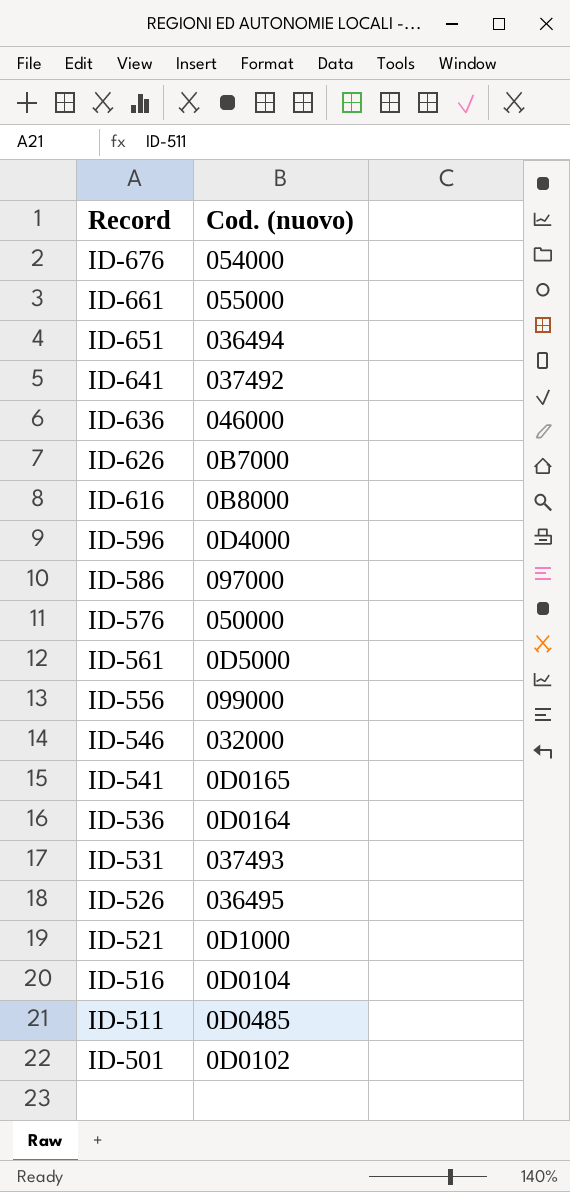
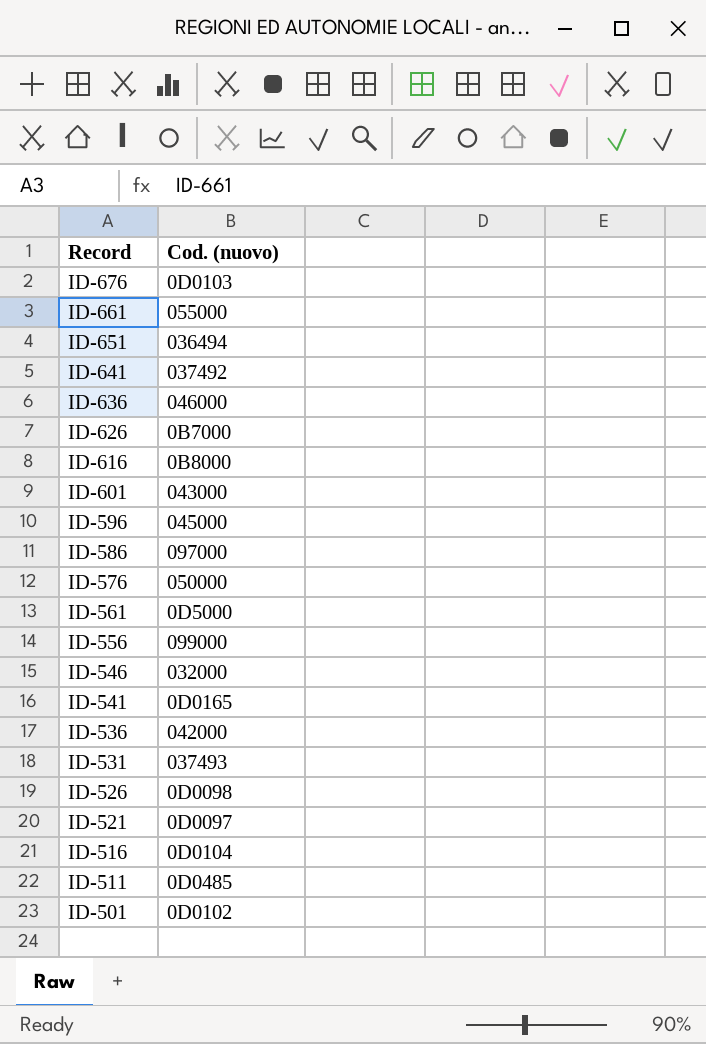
ID-676 | Cod. (nuovo): 054000 -> 0D0103
row ID-601: none -> 043000
ID-596 | Cod. (nuovo): 0D4000 -> 045000
ID-536 | Cod. (nuovo): 0D0164 -> 042000
ID-526 | Cod. (nuovo): 036495 -> 0D0098
ID-521 | Cod. (nuovo): 0D1000 -> 0D0097

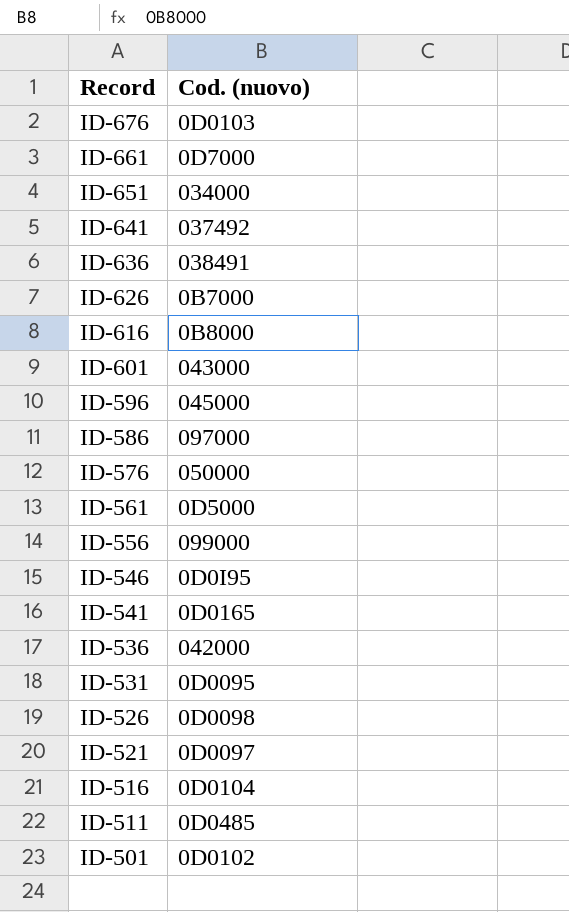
ID-661 | Cod. (nuovo): 055000 -> 0D7000
ID-651 | Cod. (nuovo): 036494 -> 034000
ID-636 | Cod. (nuovo): 046000 -> 038491
ID-546 | Cod. (nuovo): 032000 -> 0D0I95
ID-531 | Cod. (nuovo): 037493 -> 0D0095

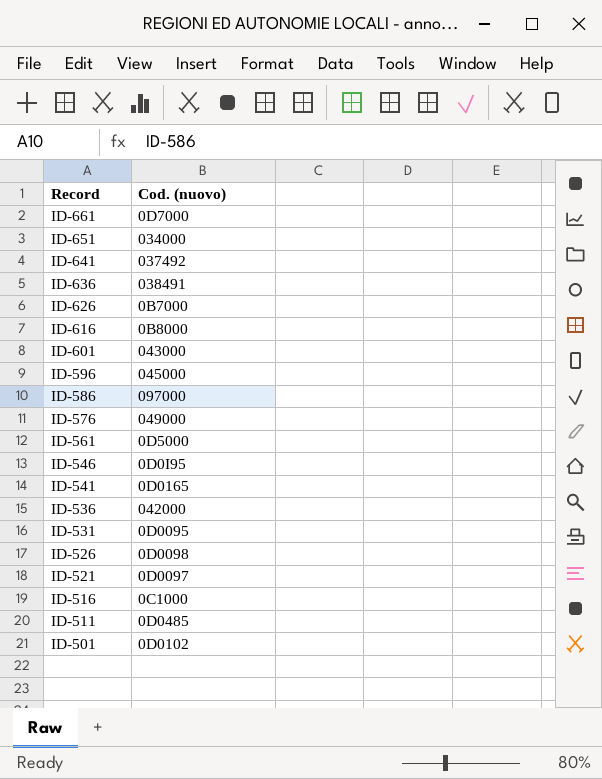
row ID-676: 0D0103 -> none
row ID-556: 099000 -> none
ID-576 | Cod. (nuovo): 050000 -> 049000
ID-516 | Cod. (nuovo): 0D0104 -> 0C1000

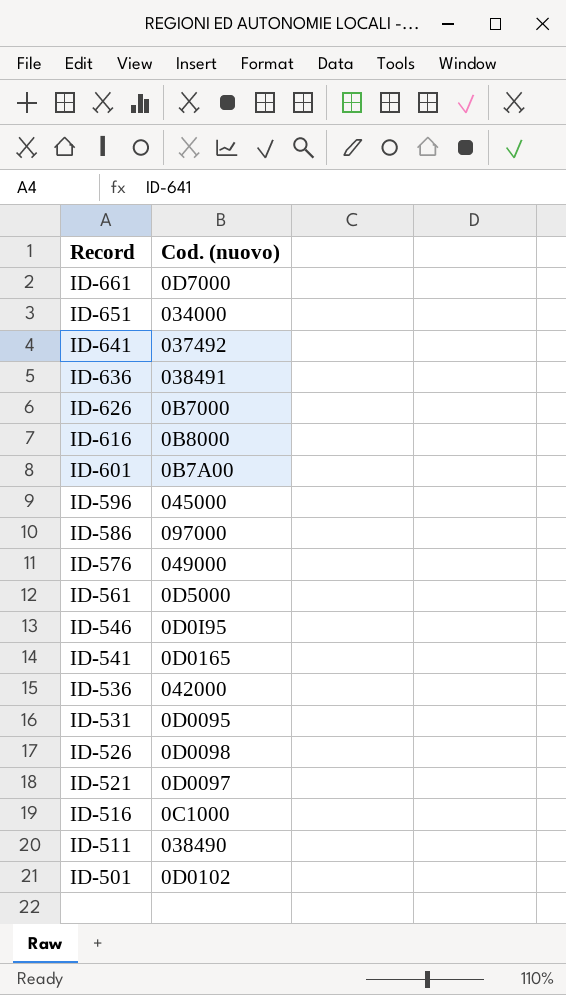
ID-601 | Cod. (nuovo): 043000 -> 0B7A00
ID-511 | Cod. (nuovo): 0D0485 -> 038490

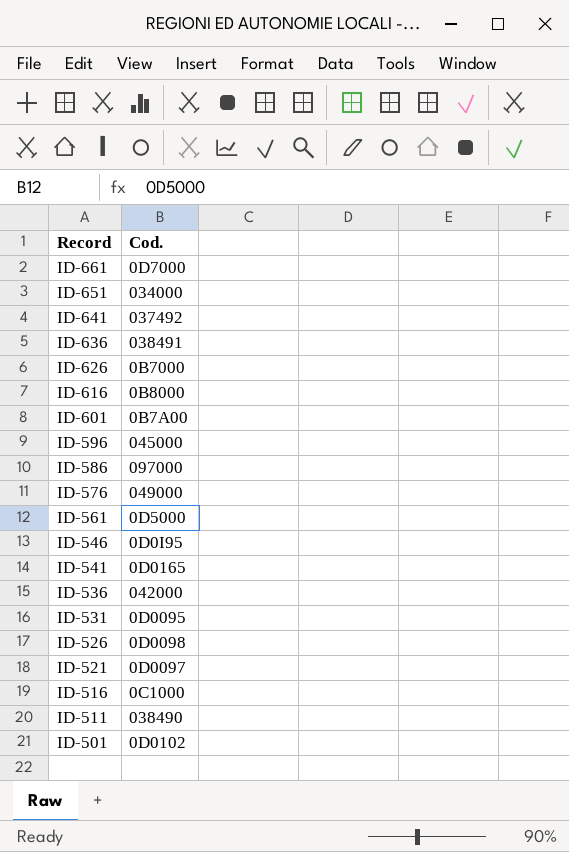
column name: Cod. (nuovo) -> Cod.

